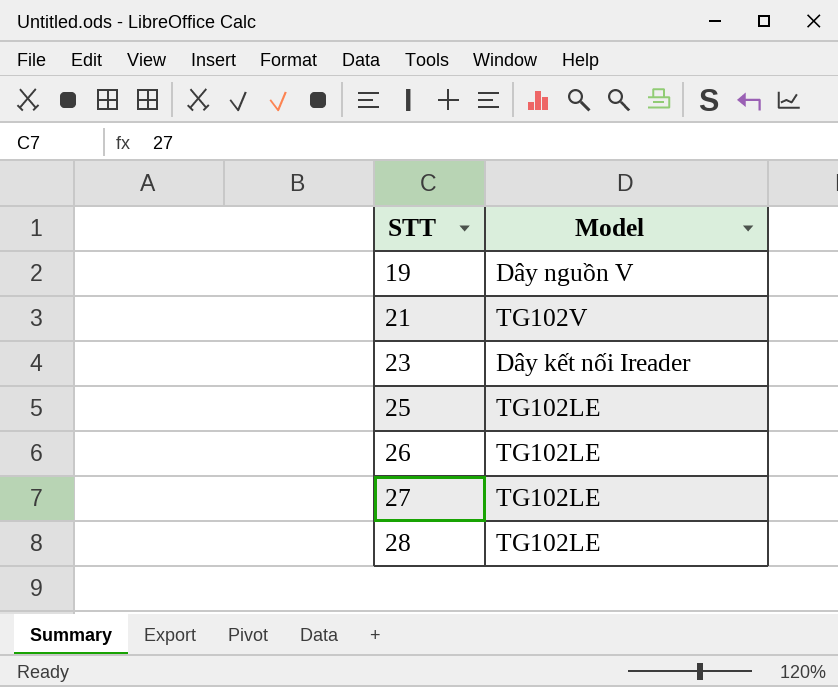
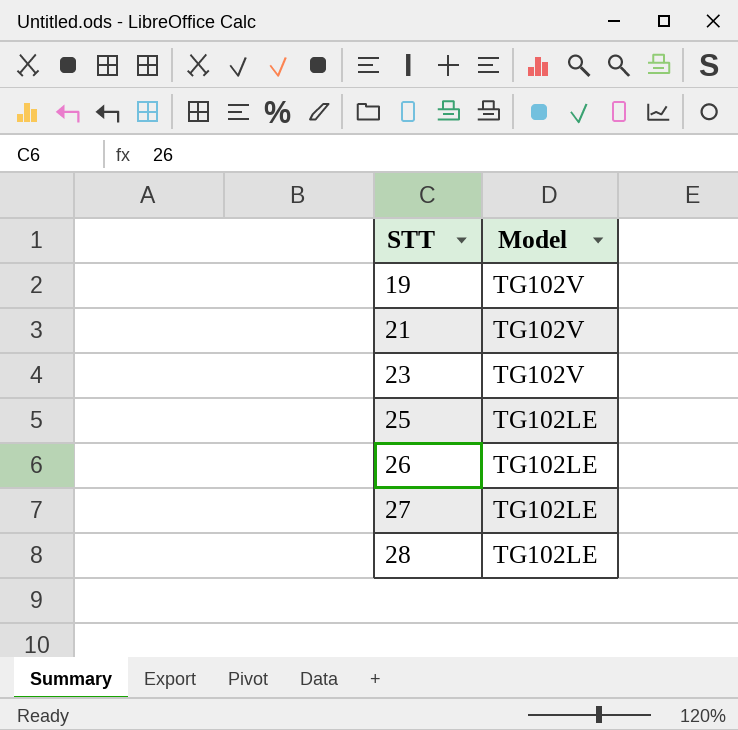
19 | Model: Dây nguồn V -> TG102V
23 | Model: Dây kết nối Ireader -> TG102V

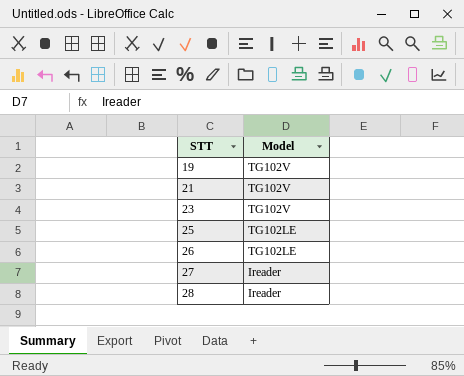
27 | Model: TG102LE -> Ireader
28 | Model: TG102LE -> Ireader

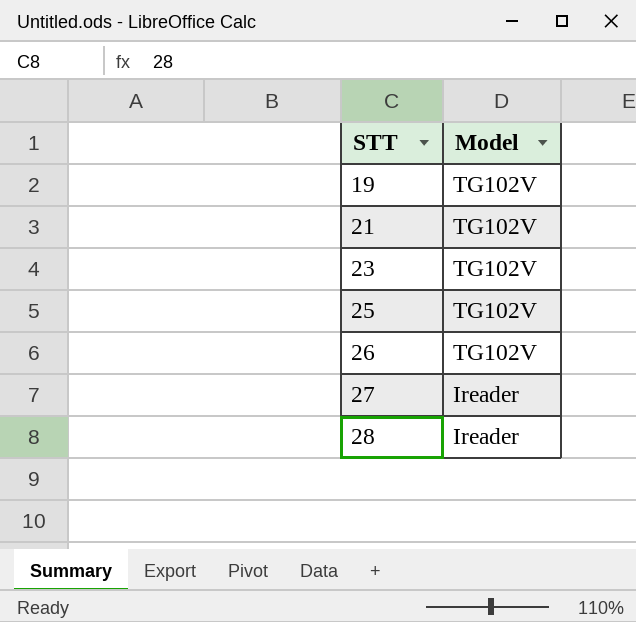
25 | Model: TG102LE -> TG102V
26 | Model: TG102LE -> TG102V

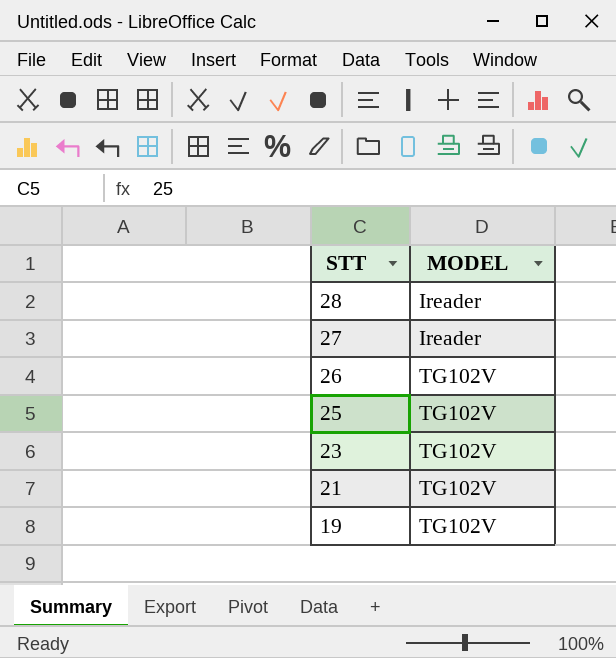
row order: STT ascending -> STT descending
column name: Model -> MODEL

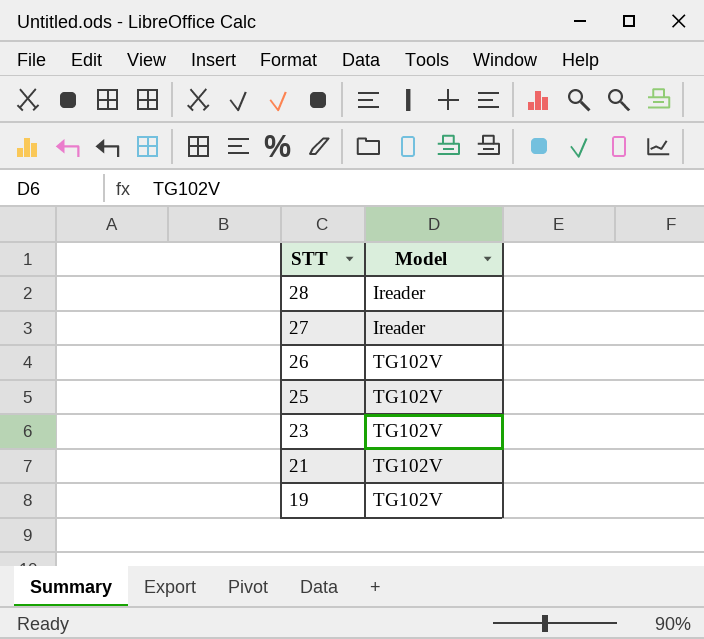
column name: MODEL -> Model

